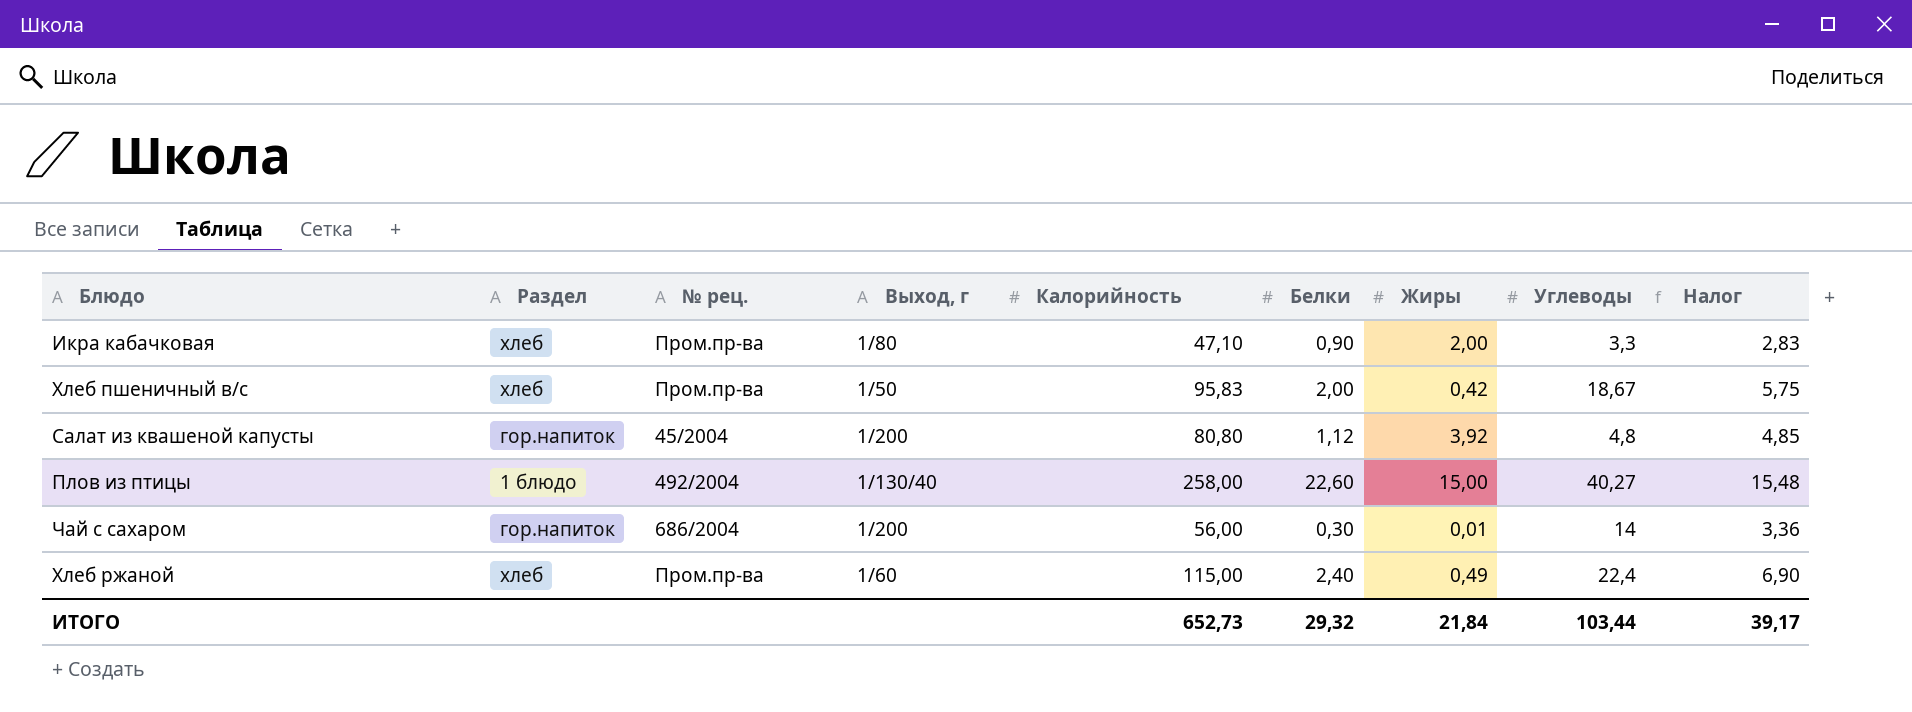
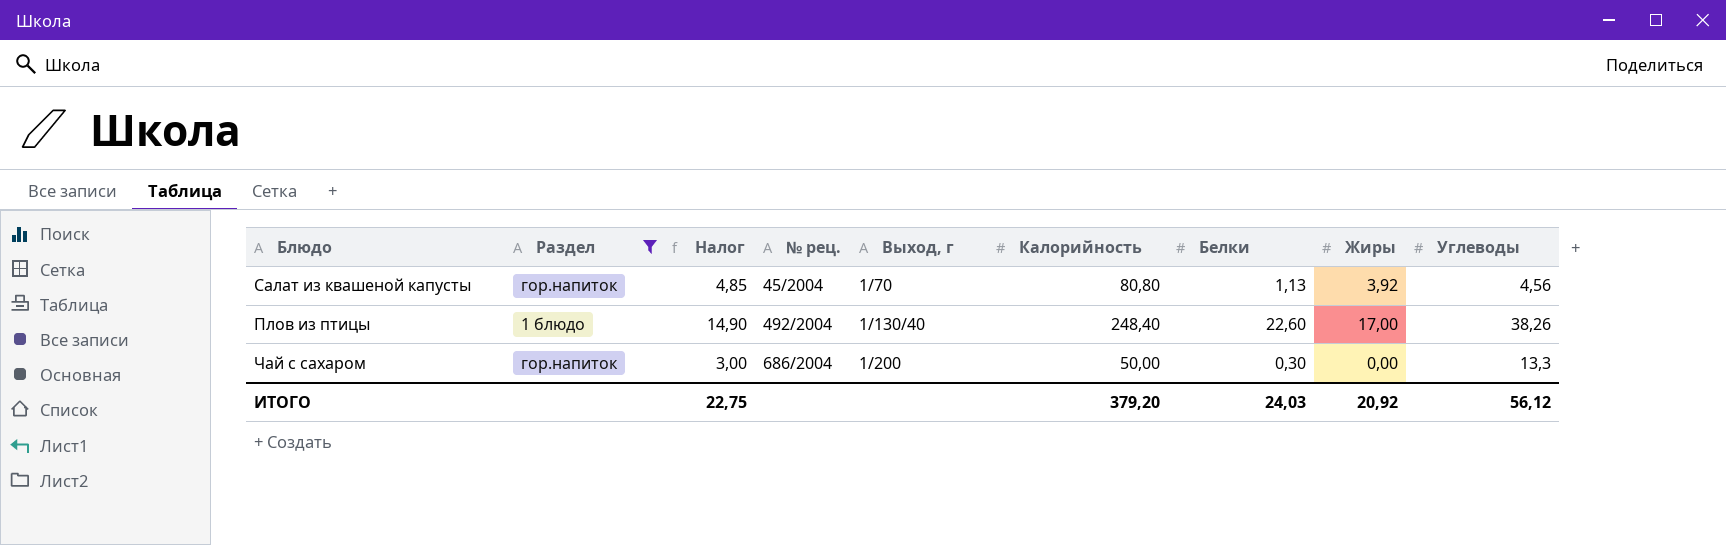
filter: none -> Раздел != хлеб
column Налог | position: 9 -> 3
Салат из квашеной капусты | Выход, г: 1/200 -> 1/70
Салат из квашеной капусты | Белки: 1,12 -> 1,13
Салат из квашеной капусты | Углеводы: 4,8 -> 4,56
Плов из птицы | Налог: 15,48 -> 14,90
Плов из птицы | Калорийность: 258,00 -> 248,40
Плов из птицы | Жиры: 15,00 -> 17,00
Плов из птицы | Углеводы: 40,27 -> 38,26
Чай с сахаром | Налог: 3,36 -> 3,00
Чай с сахаром | Калорийность: 56,00 -> 50,00
Чай с сахаром | Жиры: 0,01 -> 0,00
Чай с сахаром | Углеводы: 14 -> 13,3
ИТОГО | Налог: 39,17 -> 22,75
ИТОГО | Калорийность: 652,73 -> 379,20
ИТОГО | Белки: 29,32 -> 24,03
ИТОГО | Жиры: 21,84 -> 20,92
ИТОГО | Углеводы: 103,44 -> 56,12

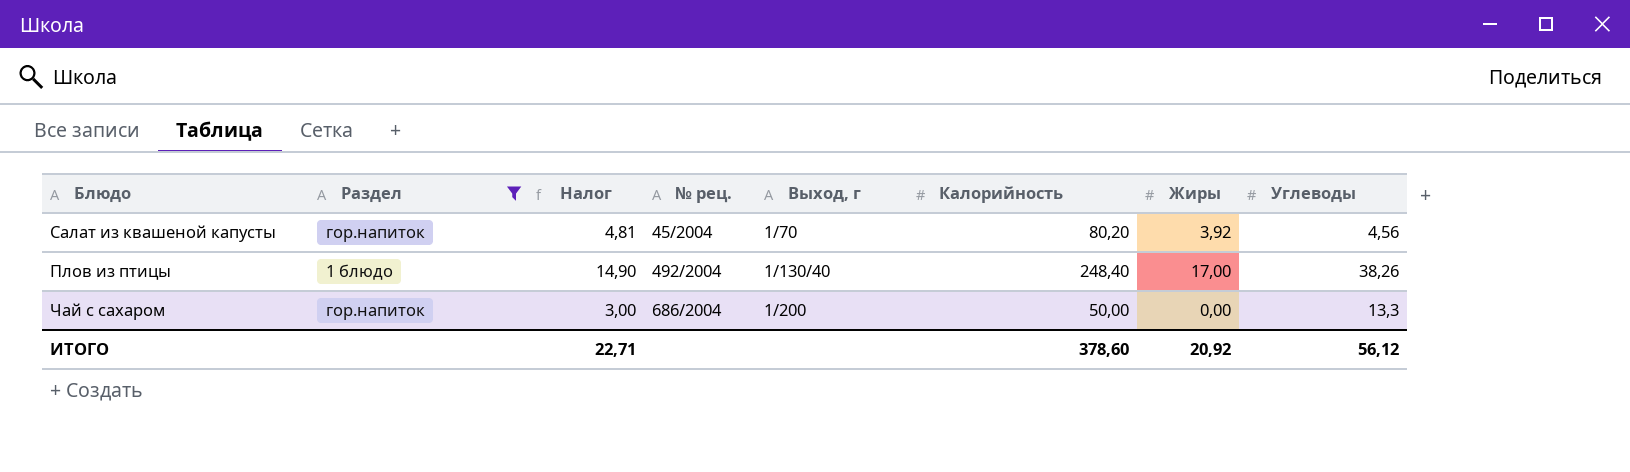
column Белки | position: 7 -> none
Салат из квашеной капусты | Налог: 4,85 -> 4,81
Салат из квашеной капусты | Калорийность: 80,80 -> 80,20
ИТОГО | Налог: 22,75 -> 22,71
ИТОГО | Калорийность: 379,20 -> 378,60

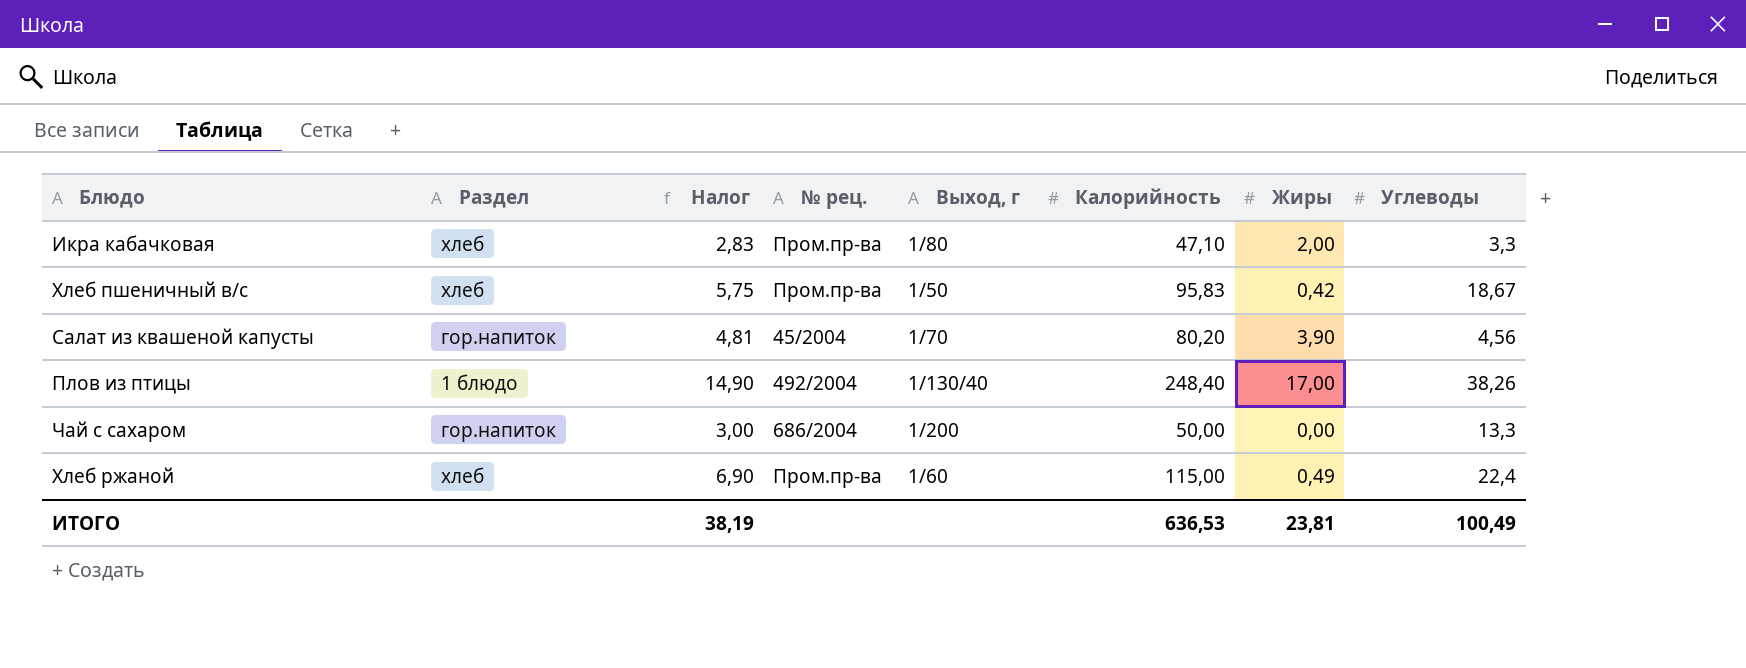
filter: Раздел != хлеб -> none
Салат из квашеной капусты | Жиры: 3,92 -> 3,90
ИТОГО | Налог: 22,71 -> 38,19
ИТОГО | Калорийность: 378,60 -> 636,53
ИТОГО | Жиры: 20,92 -> 23,81
ИТОГО | Углеводы: 56,12 -> 100,49

